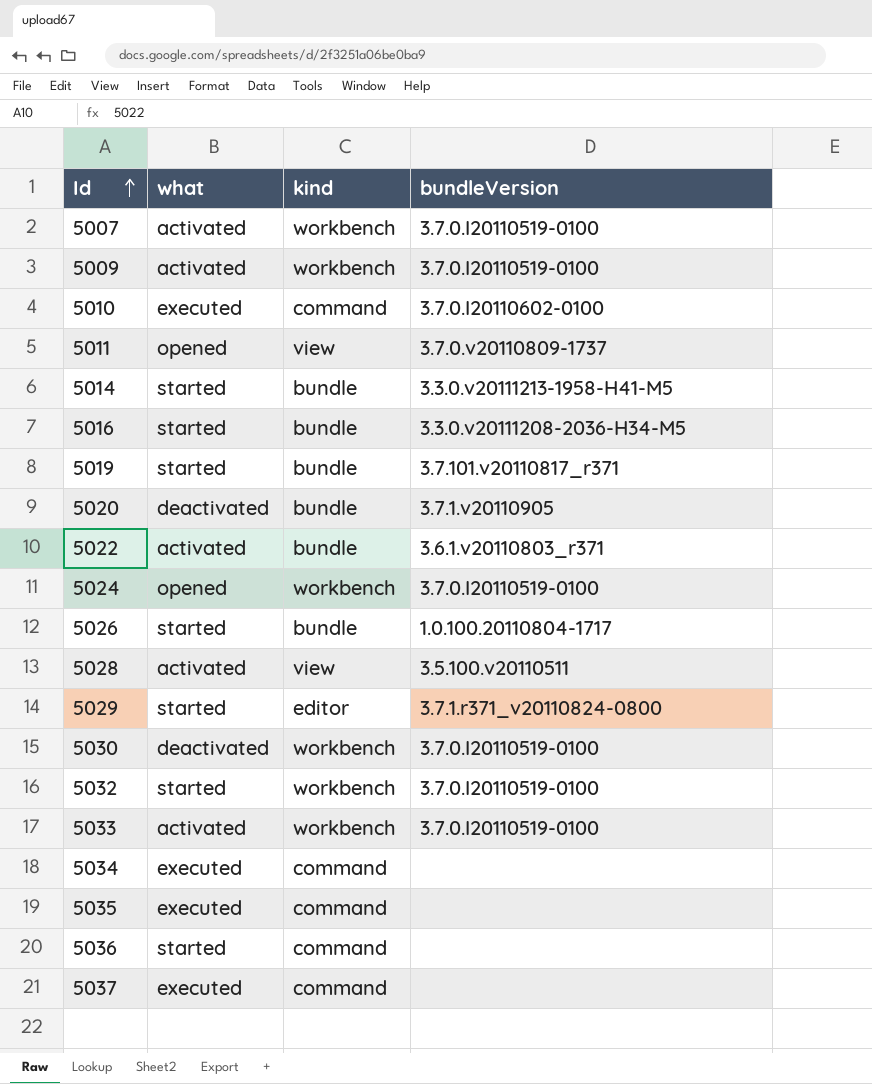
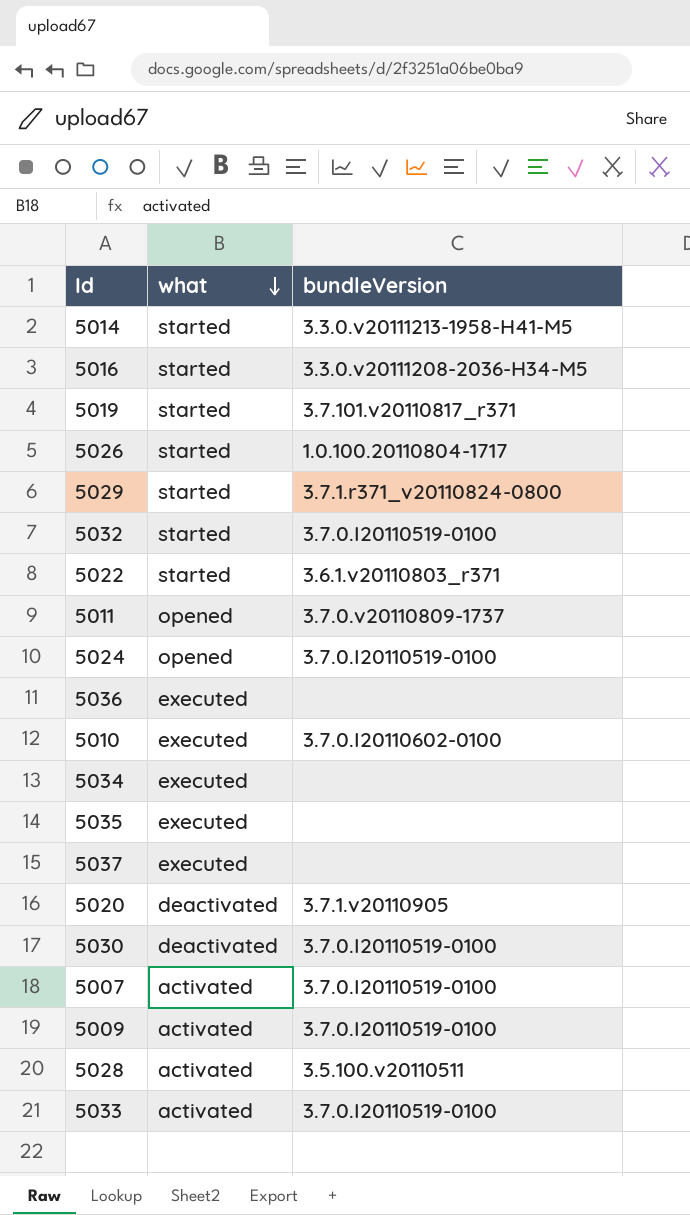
row order: Id ascending -> what descending
column kind | position: 3 -> none
5022 | what: activated -> started
5036 | what: started -> executed

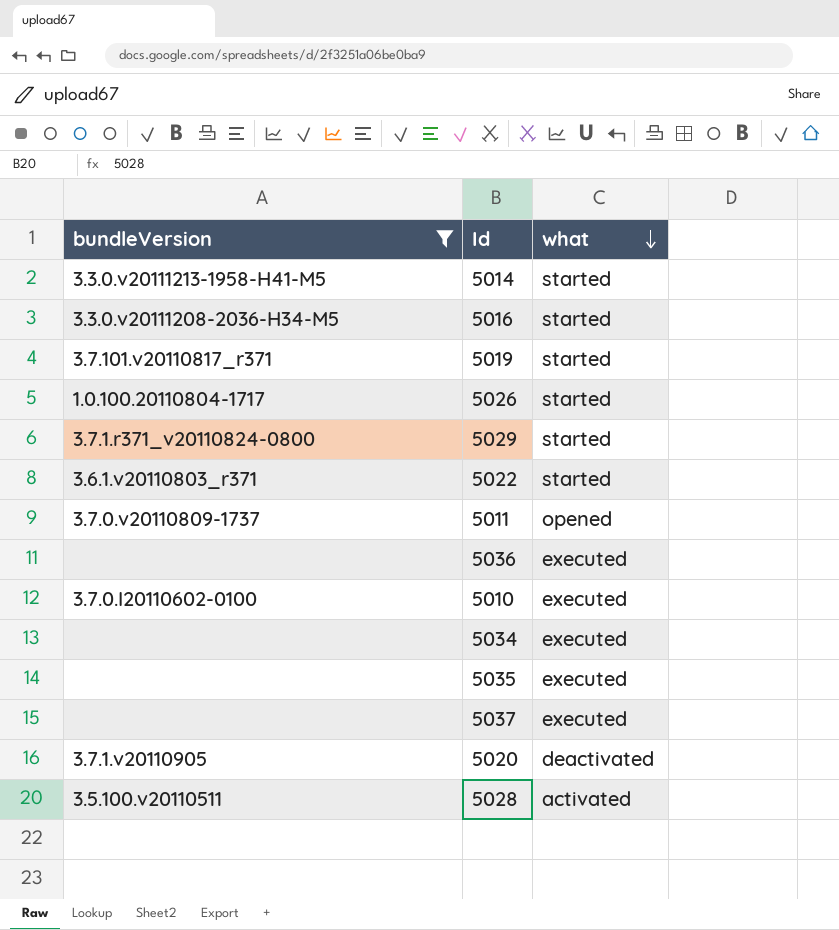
filter: none -> bundleVersion != 3.7.0.I20110519-0100
column bundleVersion | position: 3 -> 1

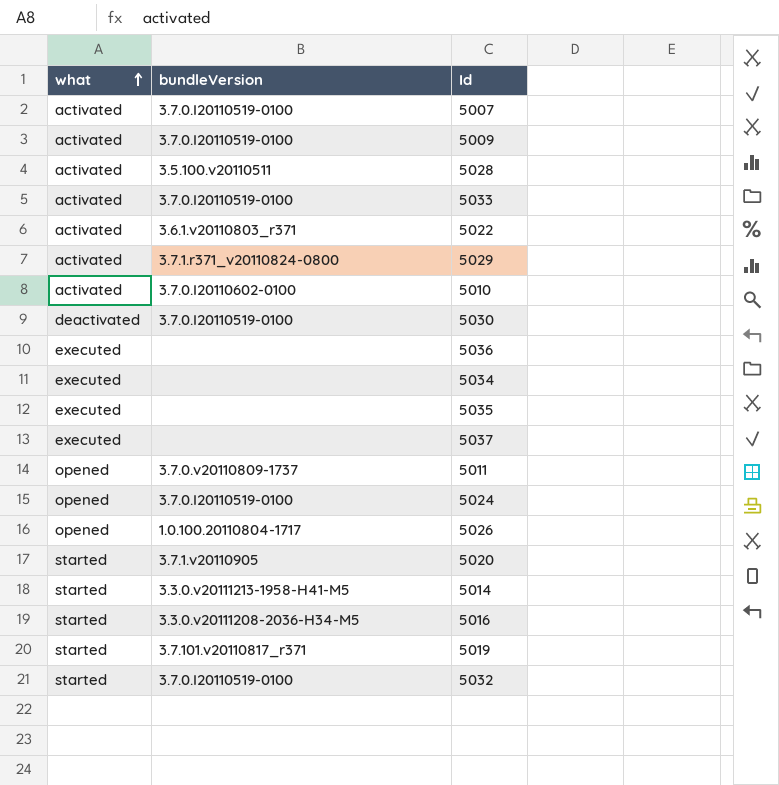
filter: bundleVersion != 3.7.0.I20110519-0100 -> none
row order: what descending -> what ascending
column what | position: 3 -> 1
5022 | what: started -> activated
5029 | what: started -> activated
5010 | what: executed -> activated
5026 | what: started -> opened
5020 | what: deactivated -> started

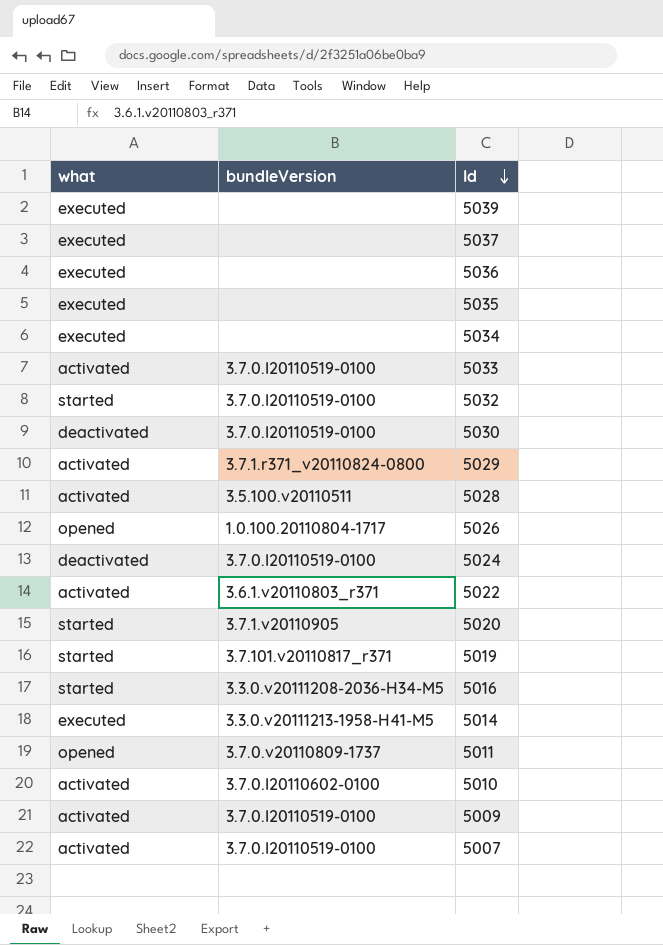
row order: what ascending -> Id descending
row 5039: none -> executed | none
5024 | what: opened -> deactivated
5014 | what: started -> executed

